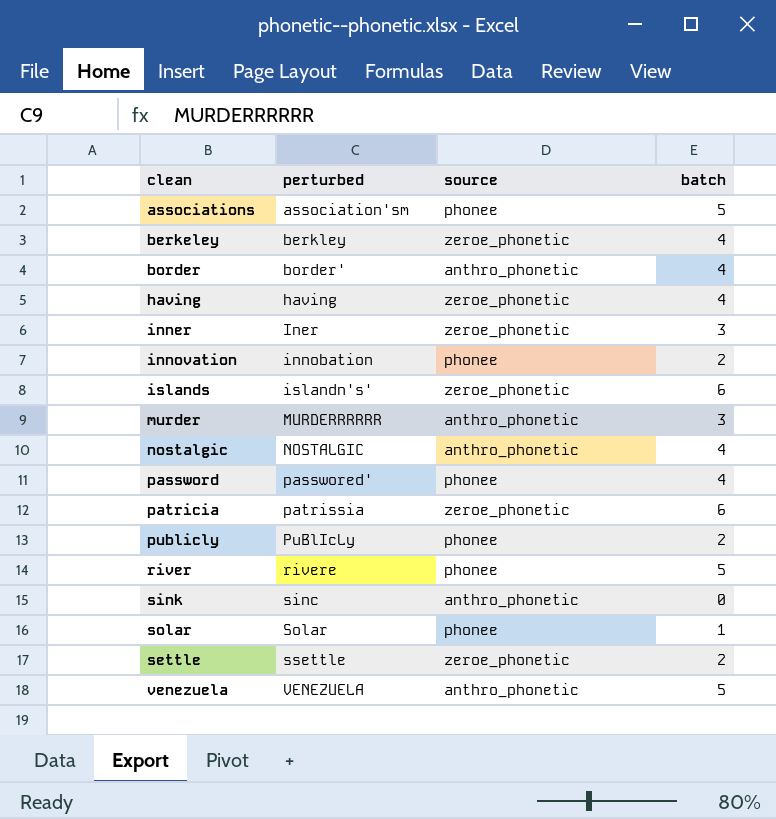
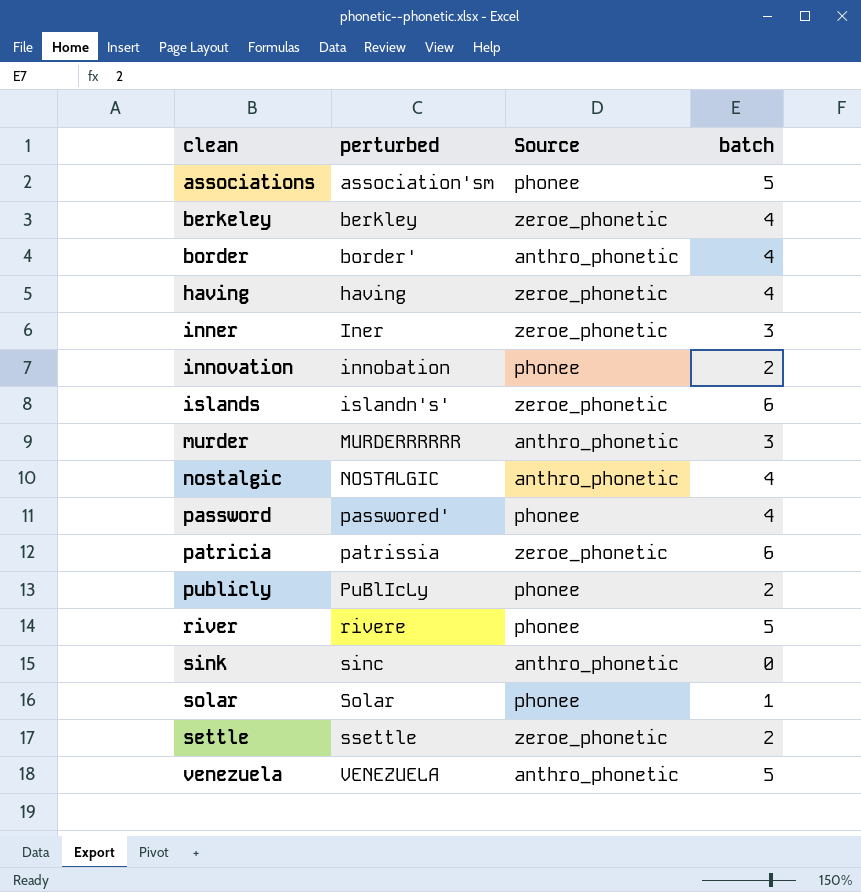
column name: source -> Source

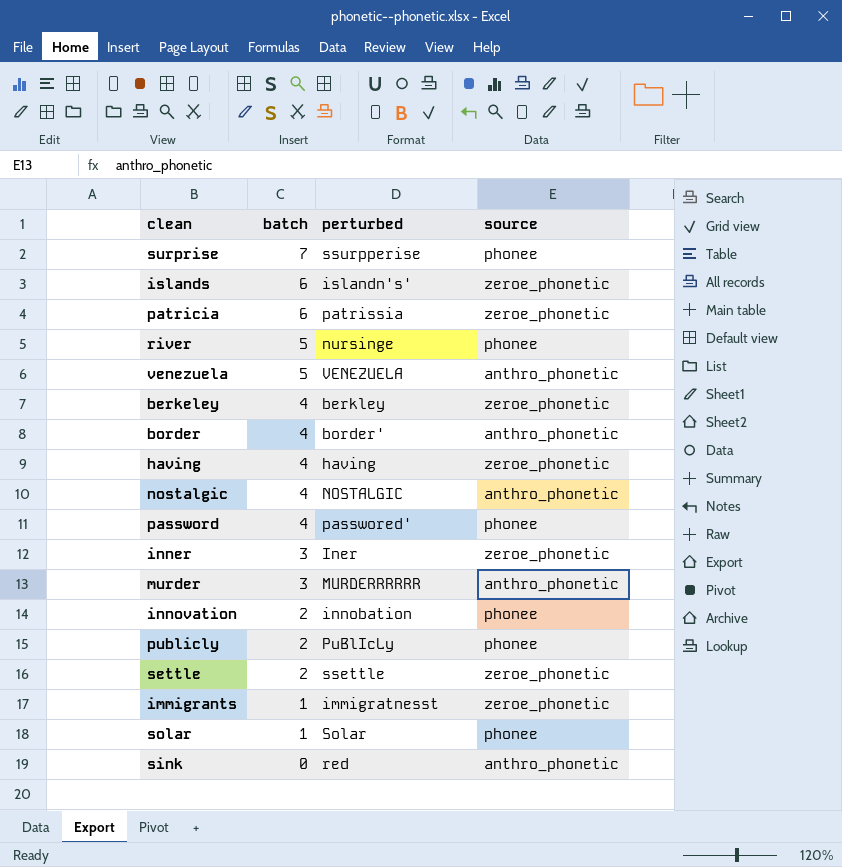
row order: perturbed ascending -> batch descending
column batch | position: 4 -> 2
column name: Source -> source
row associations: association'sm | phonee | 5 -> none
row surprise: none -> 7 | ssurpperise | phonee
river | perturbed: rivere -> nursinge
row immigrants: none -> 1 | immigratnesst | zeroe_phonetic
sink | perturbed: sinc -> red

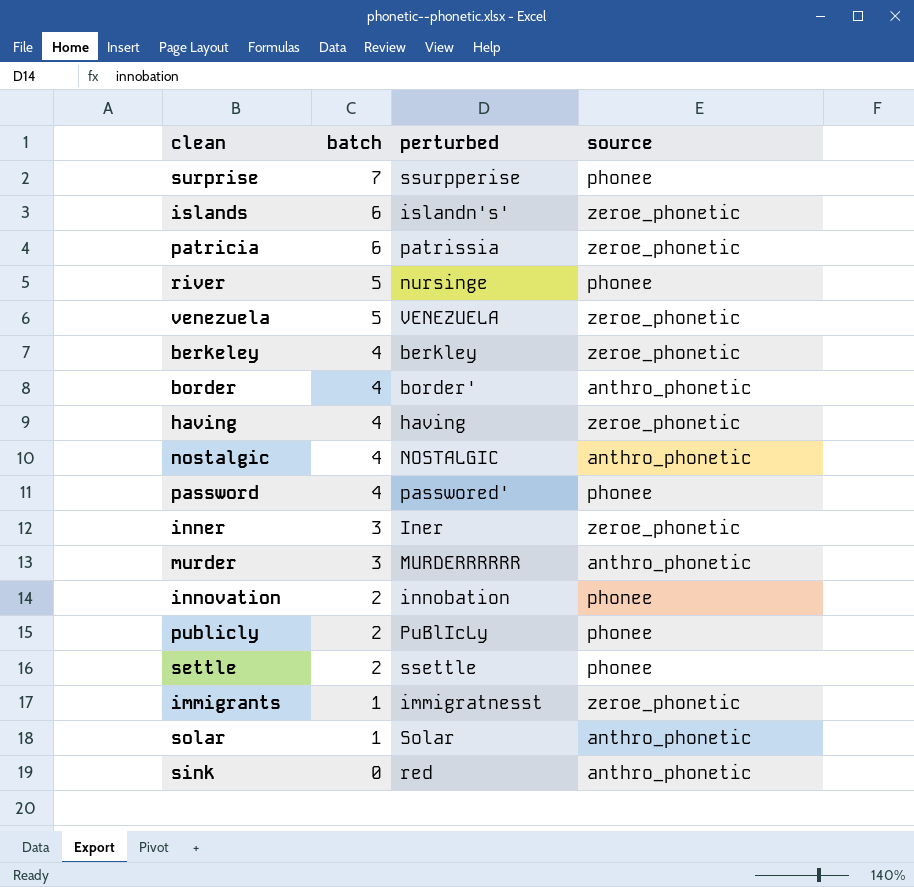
venezuela | source: anthro_phonetic -> zeroe_phonetic
settle | source: zeroe_phonetic -> phonee
solar | source: phonee -> anthro_phonetic

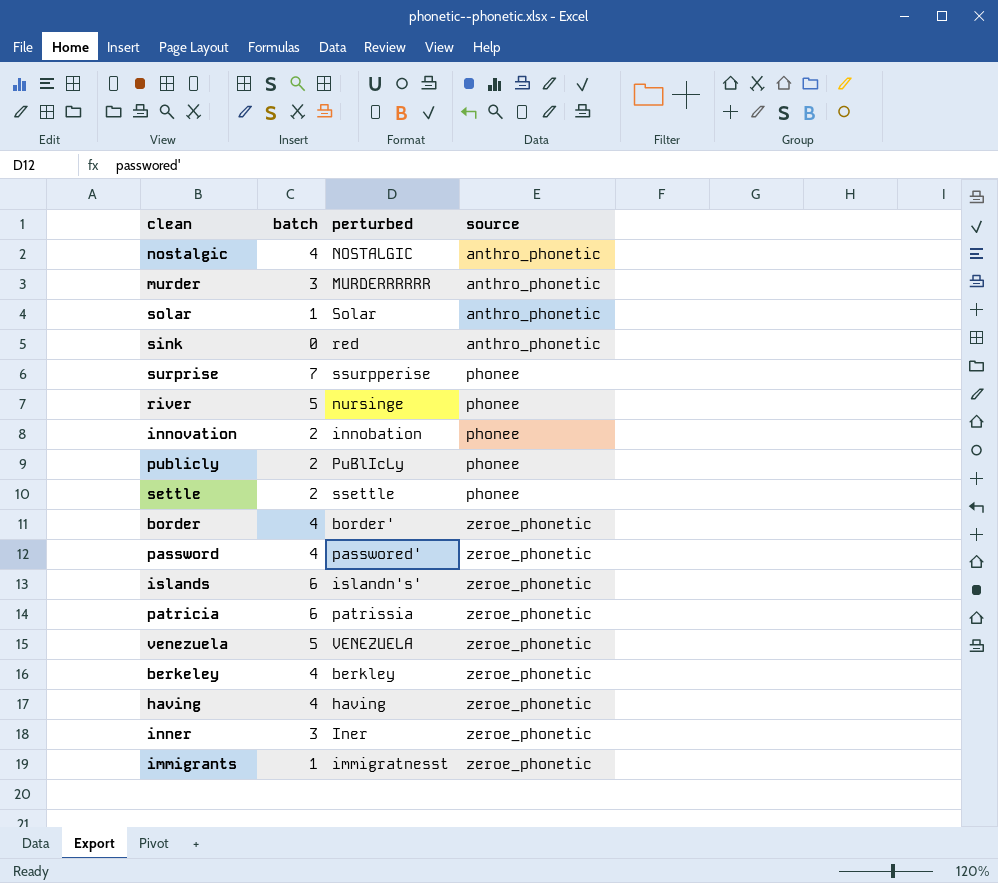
row order: batch descending -> source ascending
border | source: anthro_phonetic -> zeroe_phonetic
password | source: phonee -> zeroe_phonetic

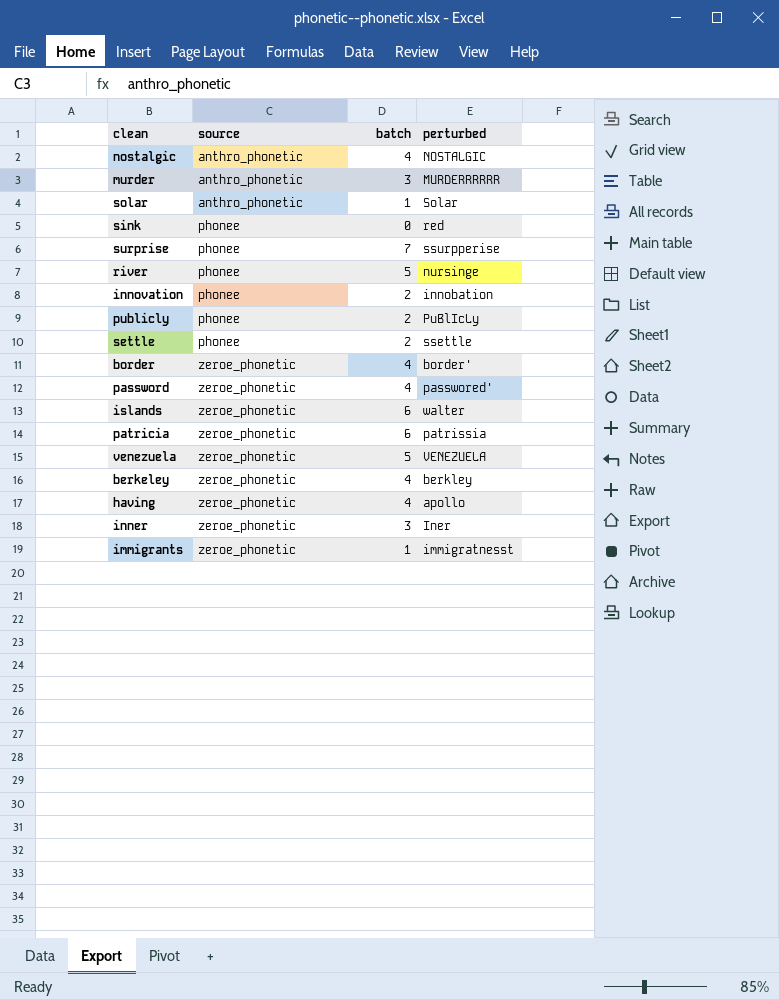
column source | position: 4 -> 2
sink | source: anthro_phonetic -> phonee
islands | perturbed: islandn's' -> walter
having | perturbed: having -> apollo

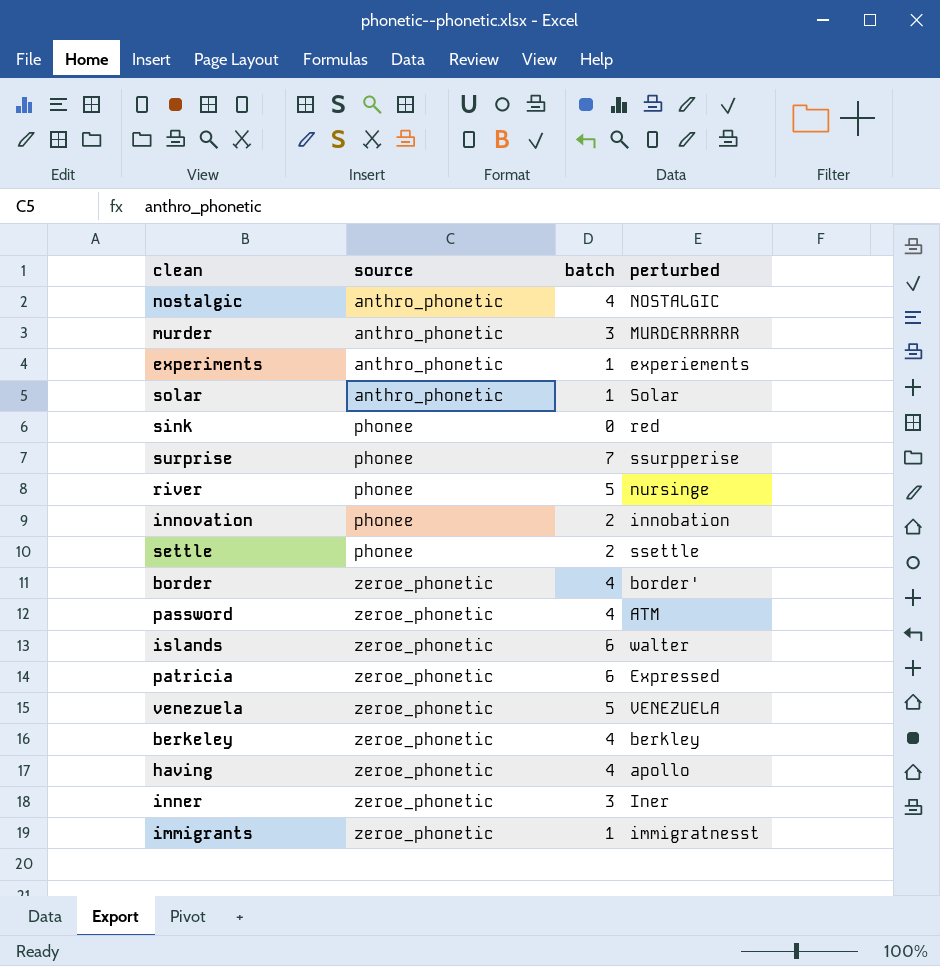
row publicly: phonee | 2 | PuBlIcLy -> none
row experiments: none -> anthro_phonetic | 1 | experiements
password | perturbed: passwored' -> ATM
patricia | perturbed: patrissia -> Expressed

